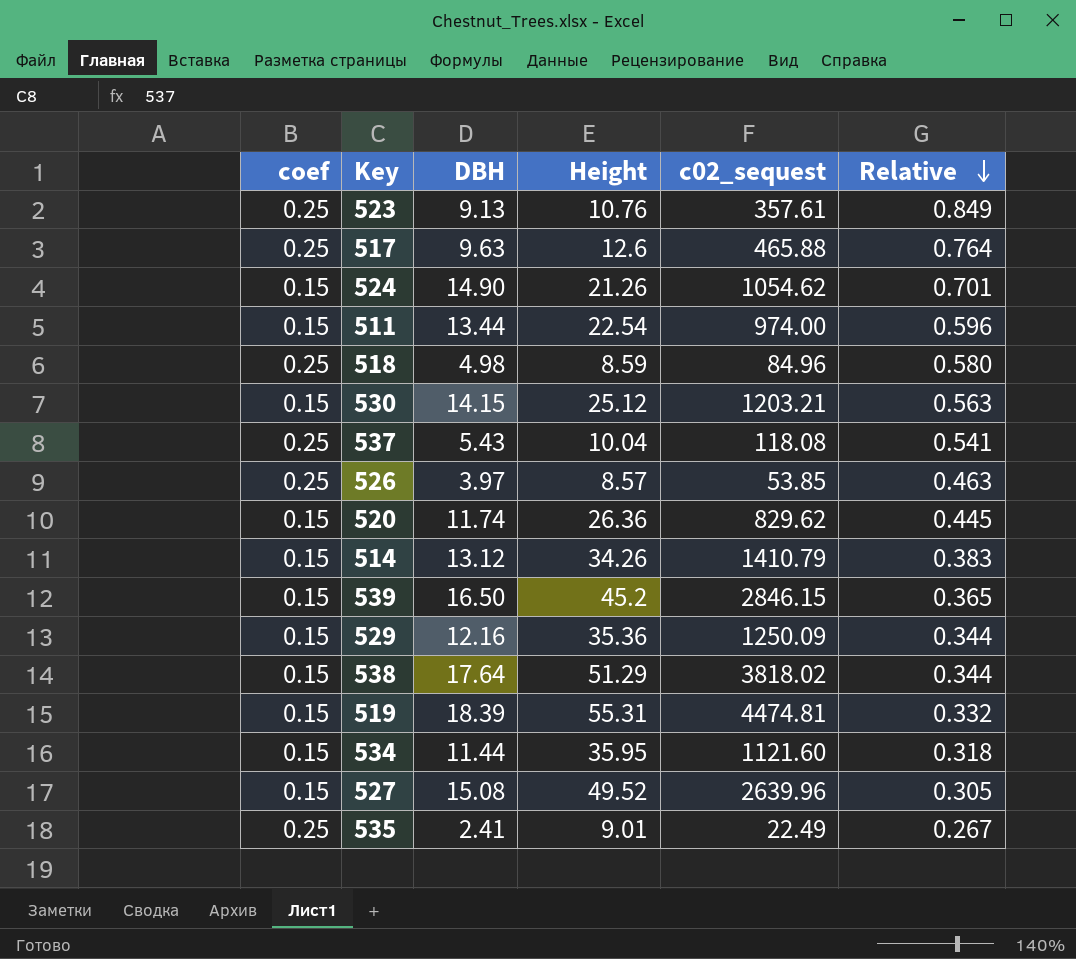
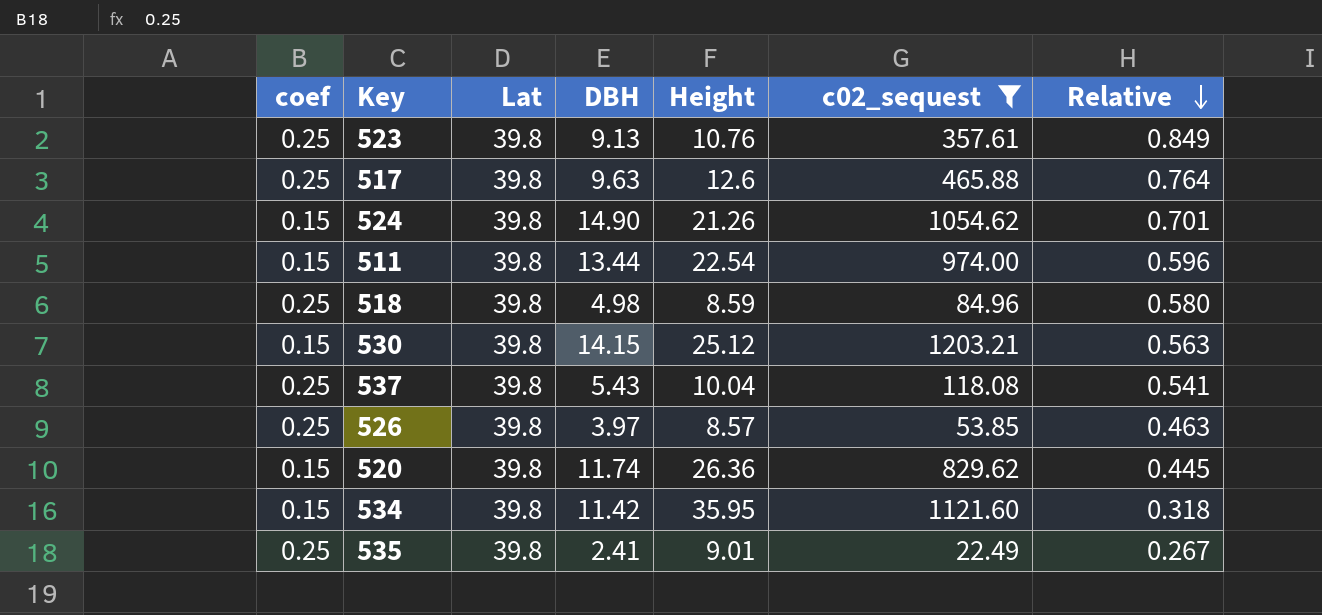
filter: none -> c02_sequest <= 1203.21
column Lat | position: none -> 3
534 | DBH: 11.44 -> 11.42

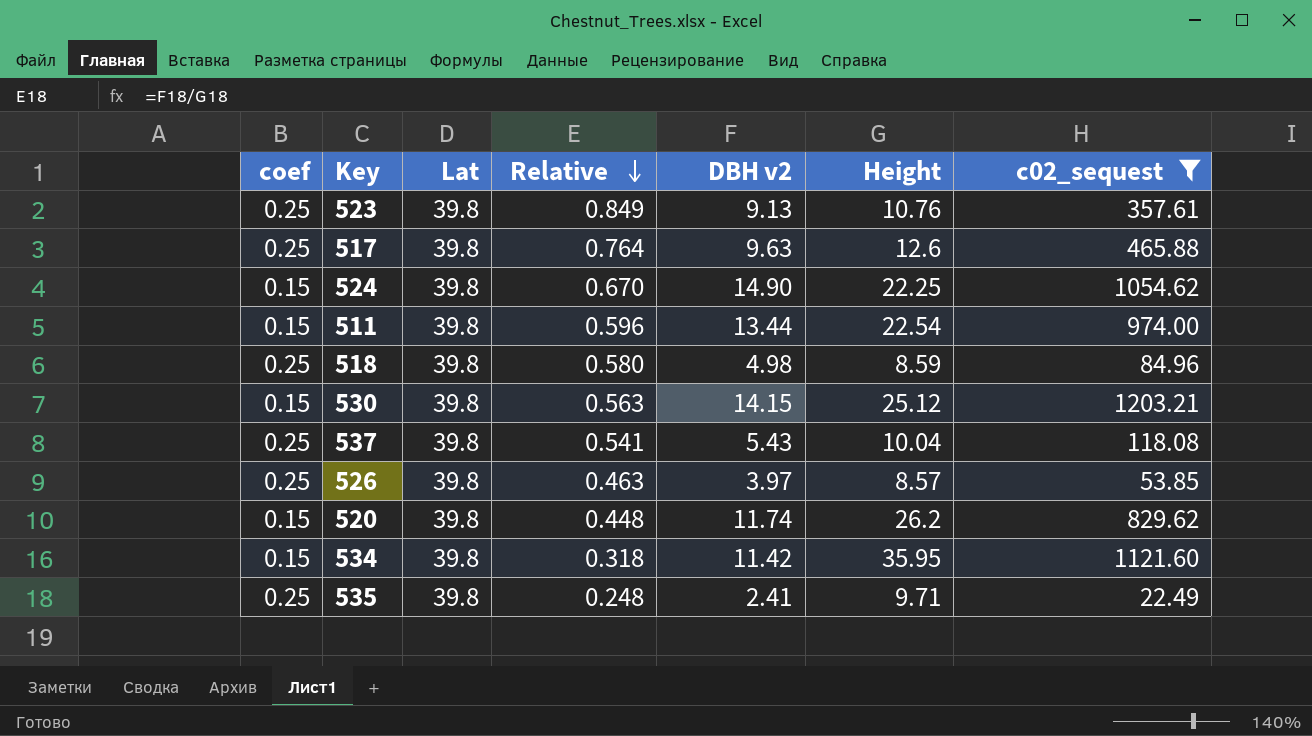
column Relative | position: 7 -> 4
column name: DBH -> DBH v2
524 | Relative: 0.701 -> 0.670
524 | Height: 21.26 -> 22.25
520 | Relative: 0.445 -> 0.448
520 | Height: 26.36 -> 26.2
535 | Relative: 0.267 -> 0.248
535 | Height: 9.01 -> 9.71

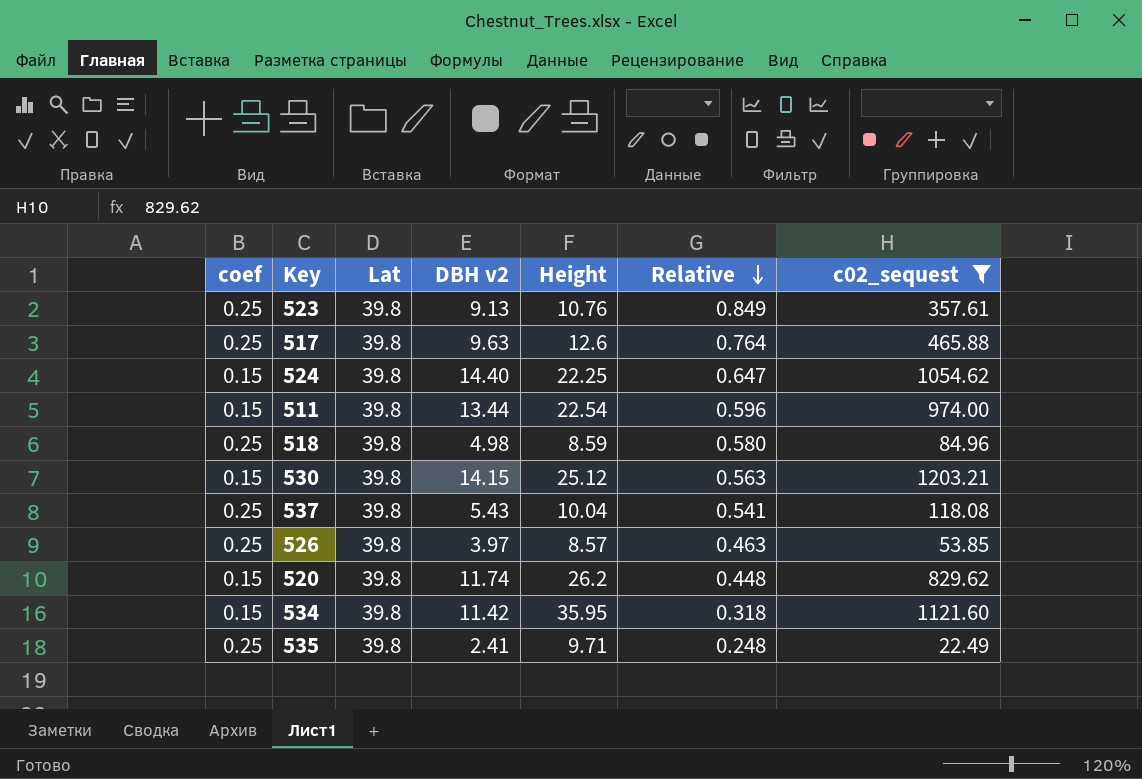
column Relative | position: 4 -> 6
524 | DBH v2: 14.90 -> 14.40
524 | Relative: 0.670 -> 0.647

